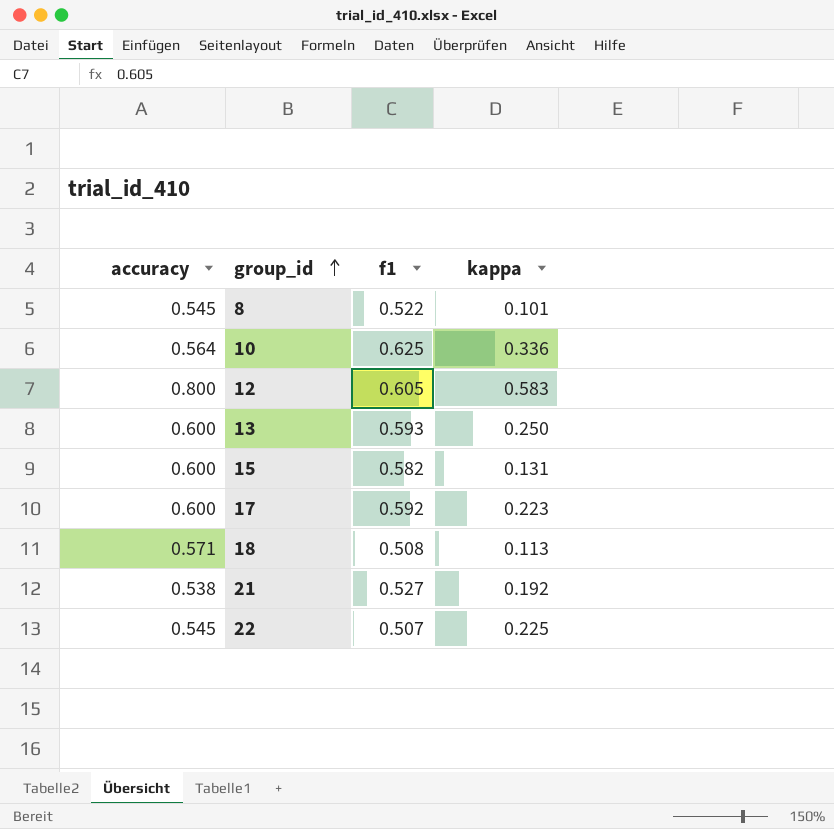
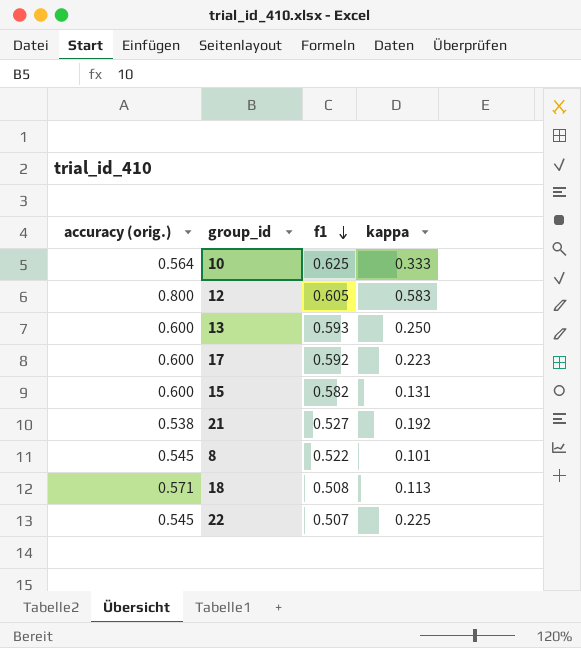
row order: group_id ascending -> f1 descending
column name: accuracy -> accuracy (orig.)
10 | kappa: 0.336 -> 0.333

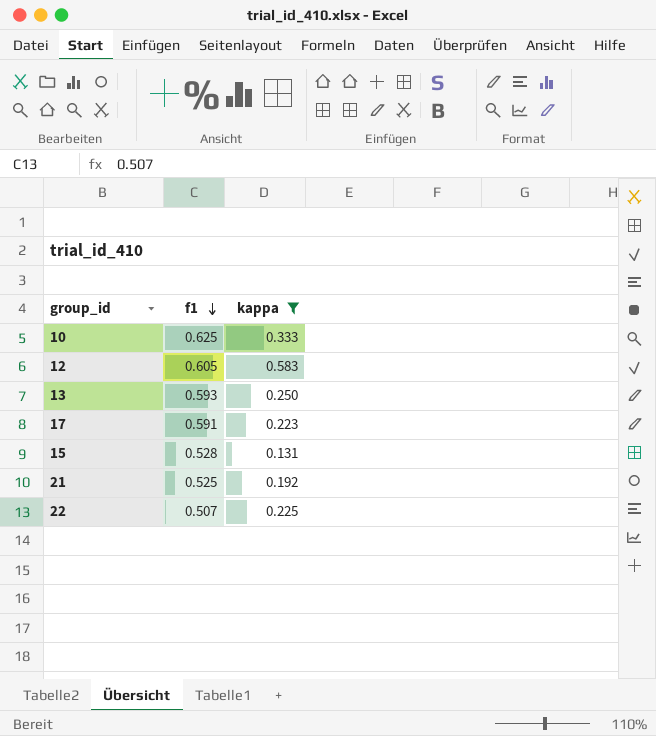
filter: none -> kappa >= 0.131
column accuracy (orig.) | position: 1 -> none
17 | f1: 0.592 -> 0.591
15 | f1: 0.582 -> 0.528
21 | f1: 0.527 -> 0.525

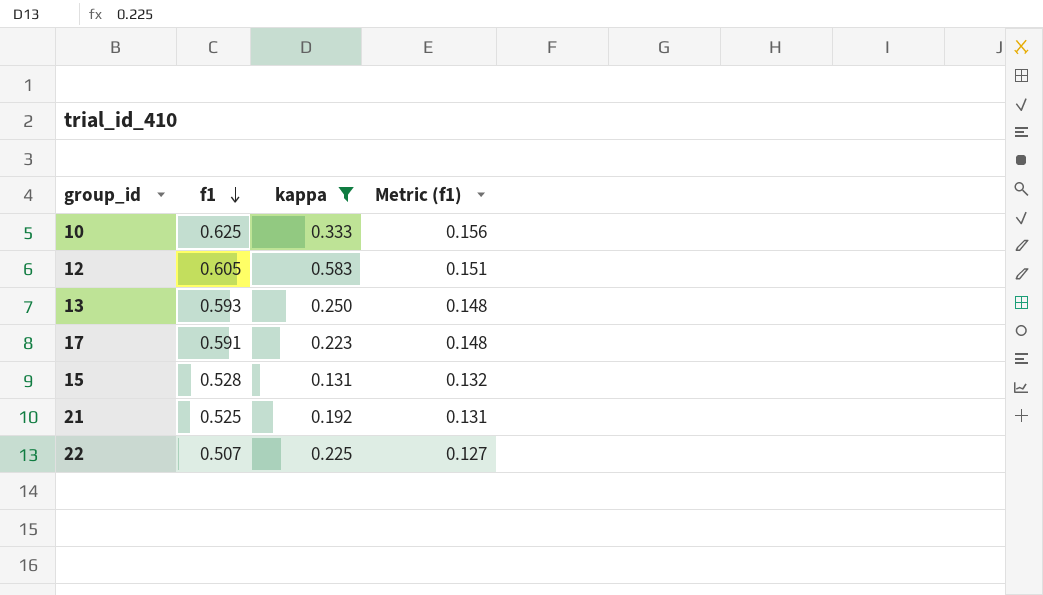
column Metric (f1) | formula: none -> [f1] * 0.25

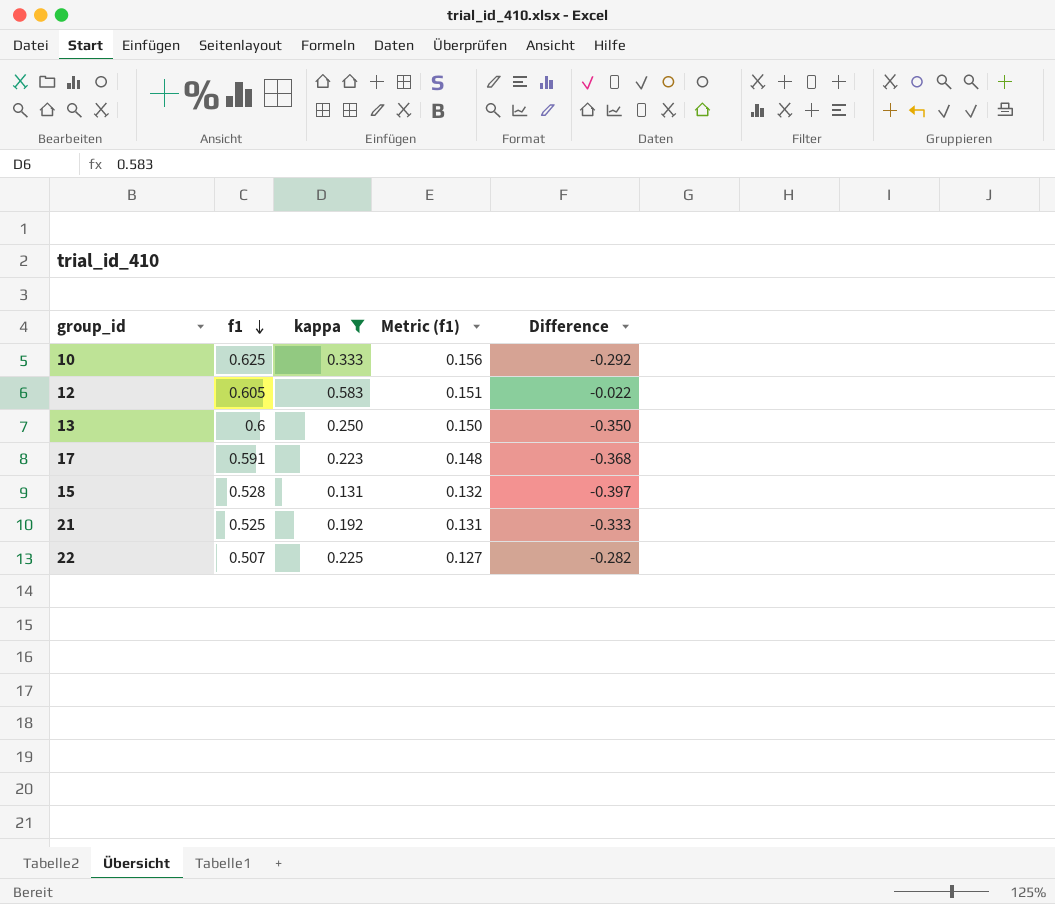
column Difference | formula: none -> [kappa] - [f1]
13 | f1: 0.593 -> 0.6
13 | Metric (f1): 0.148 -> 0.150

